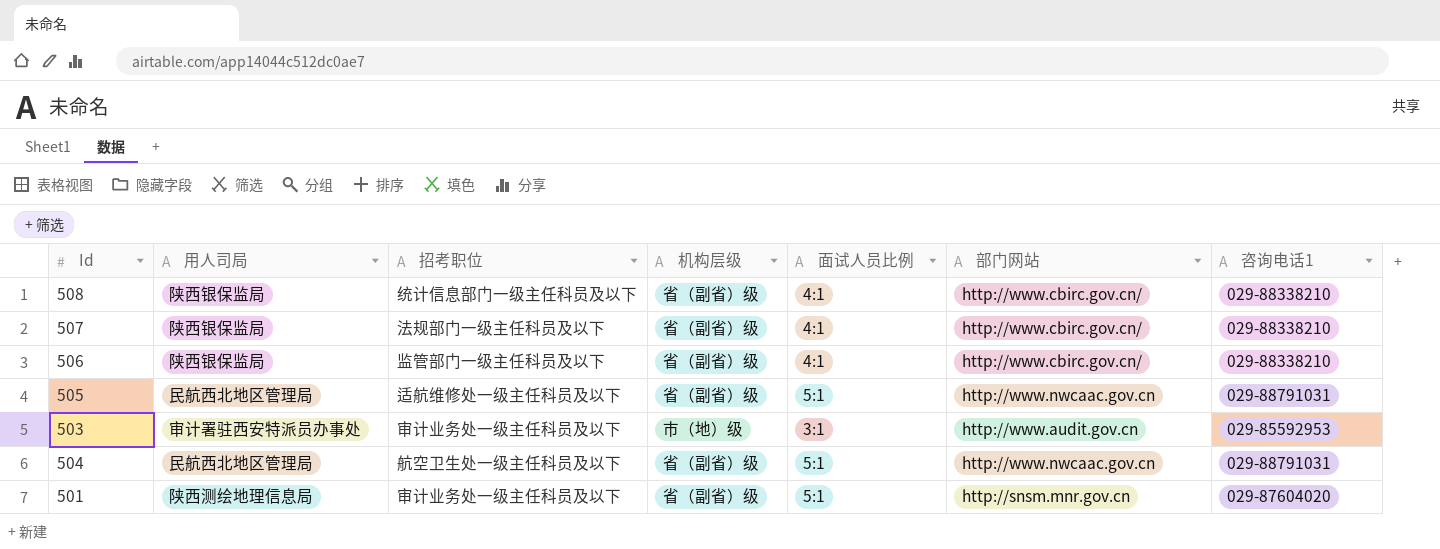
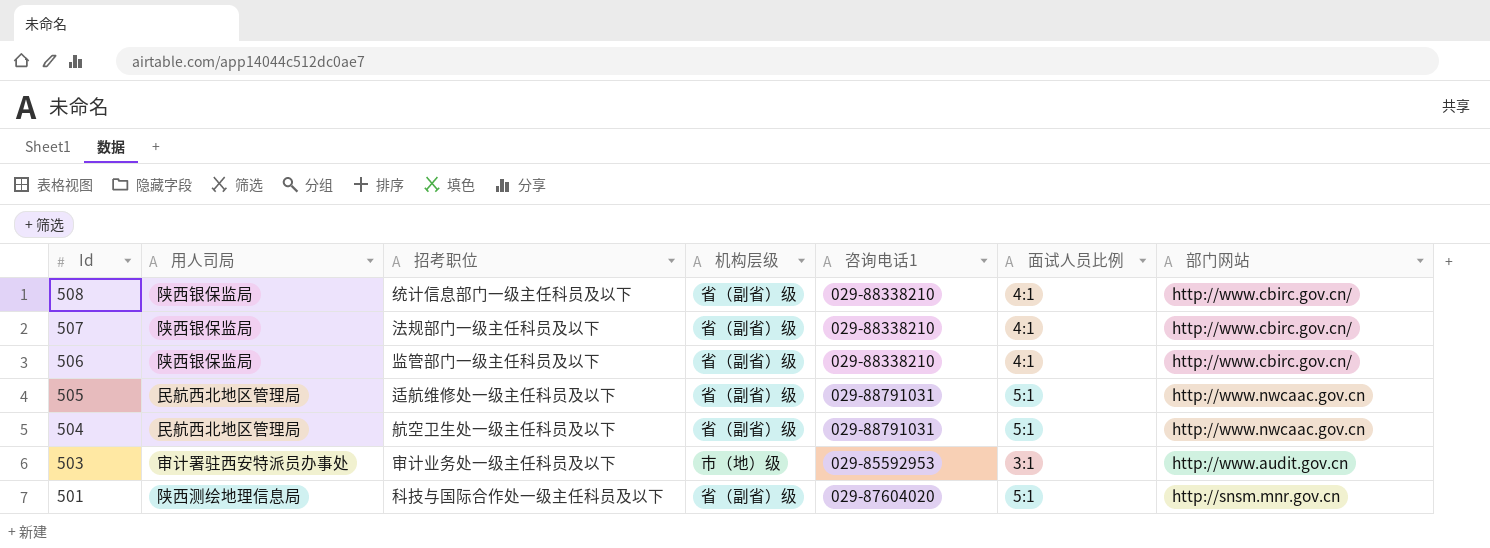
row order: none -> Id descending
column 咨询电话1 | position: 7 -> 5
501 | 招考职位: 审计业务处一级主任科员及以下 -> 科技与国际合作处一级主任科员及以下

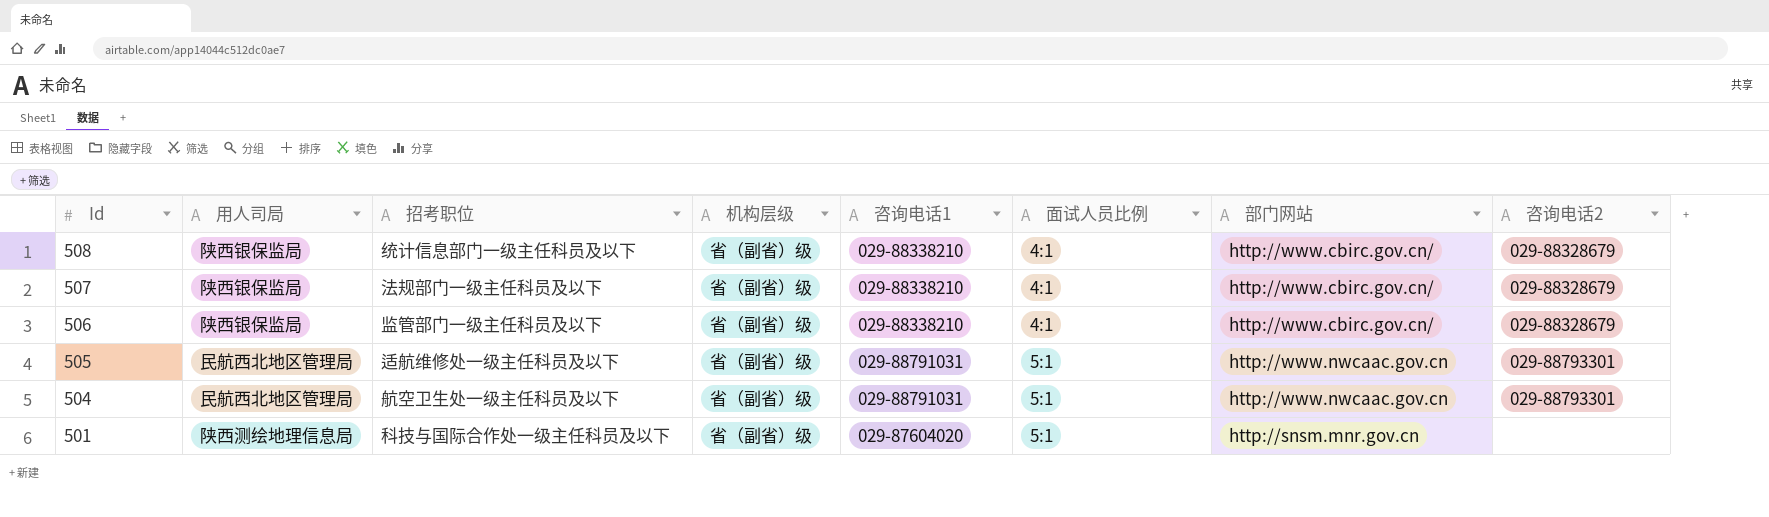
column 咨询电话2 | position: none -> 8
row 503: 审计署驻西安特派员办事处 | 审计业务处一级主任科员及以下 | 市（地）级 | 029-85592953 | 3:1 | http://www.audit.gov.cn -> none

